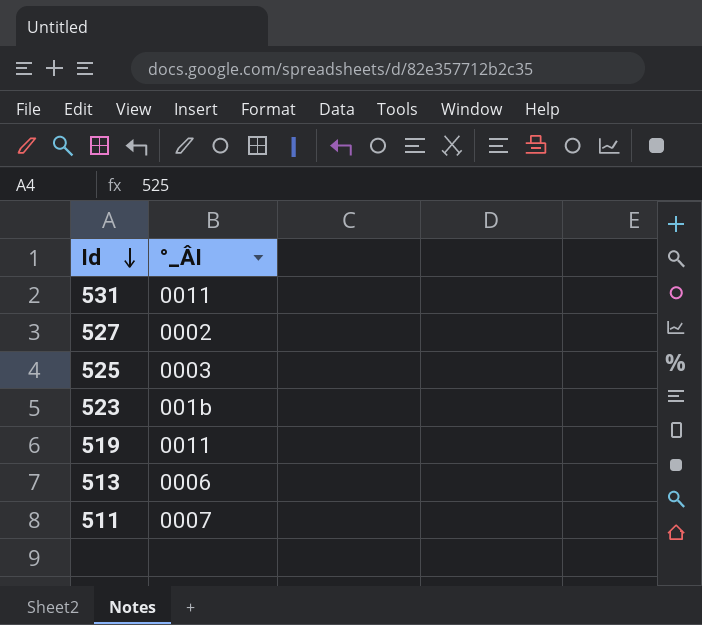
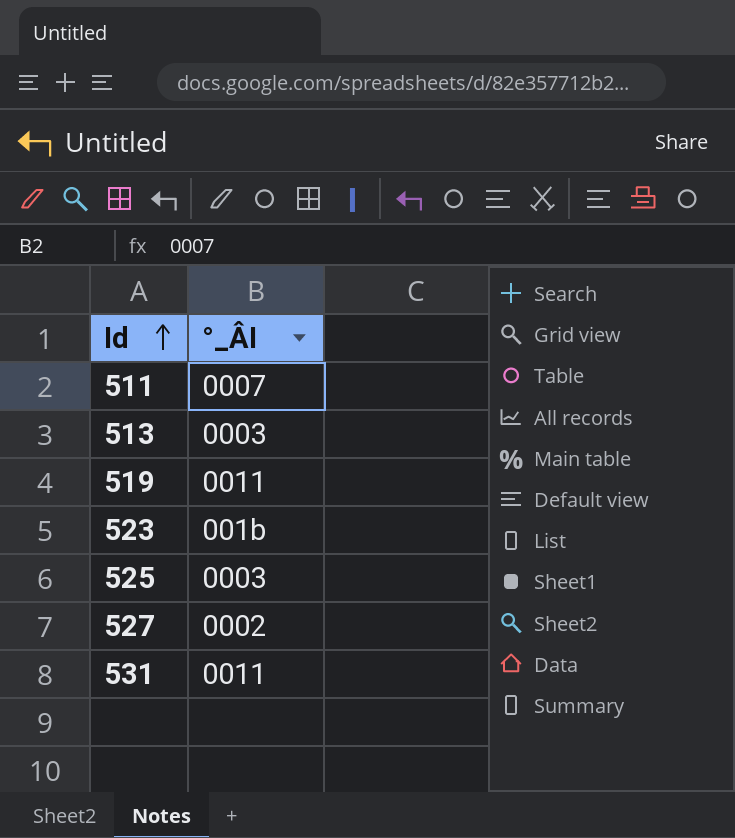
row order: Id descending -> Id ascending
513 | °_ÂI: 0006 -> 0003

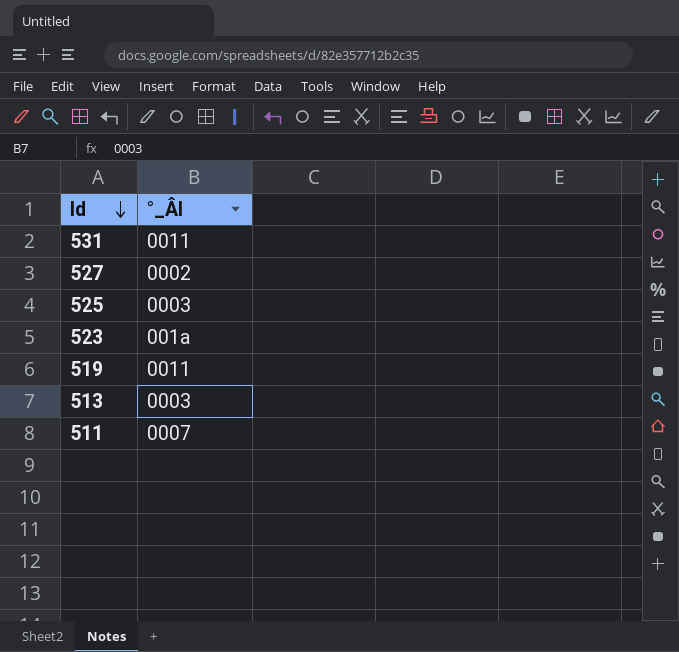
row order: Id ascending -> Id descending
523 | °_ÂI: 001b -> 001a

